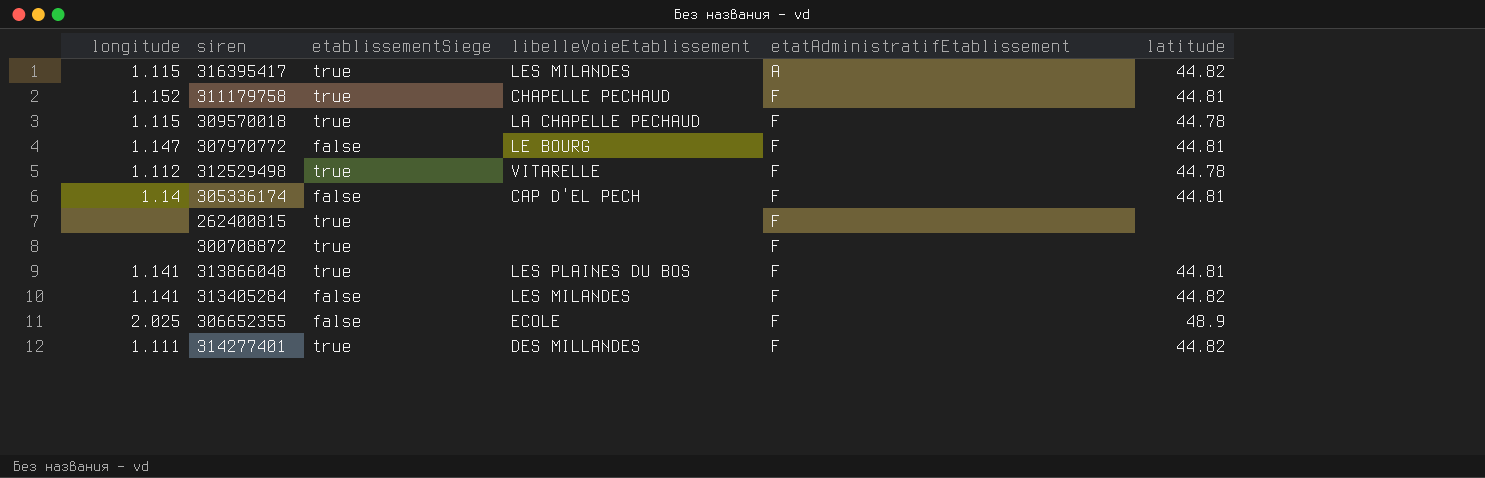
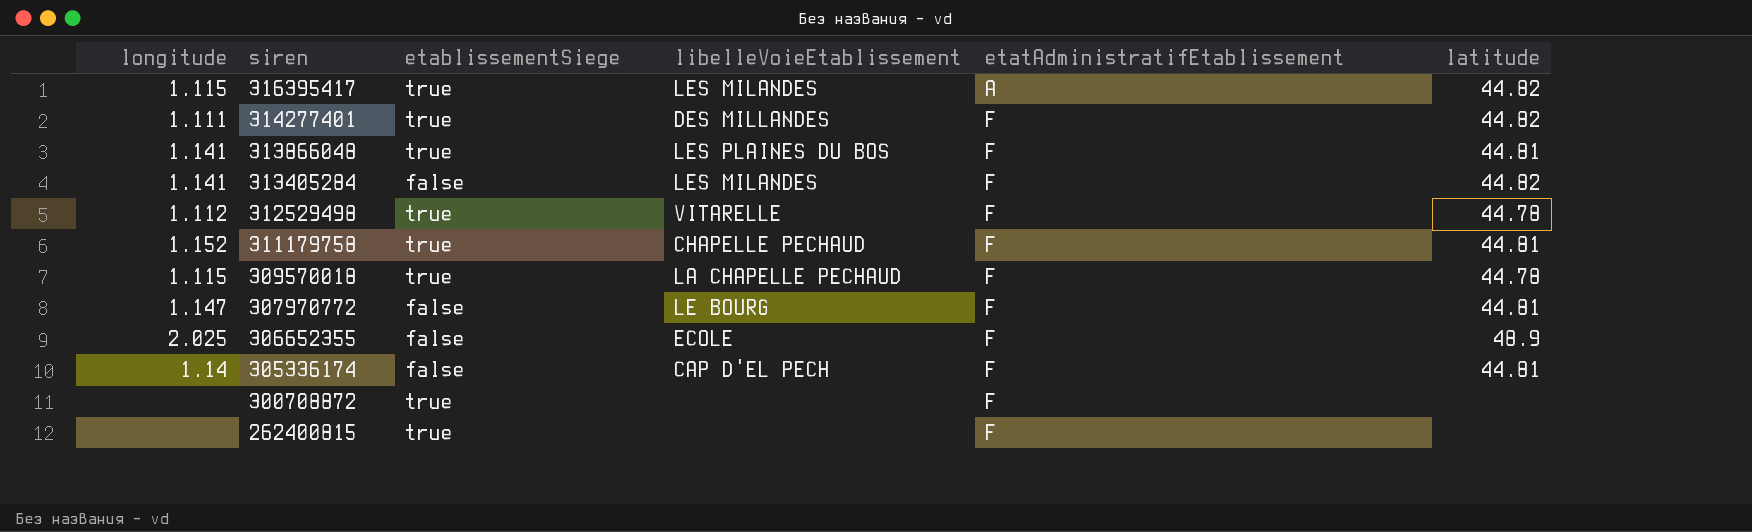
row order: etatAdministratifEtablissement ascending -> siren descending

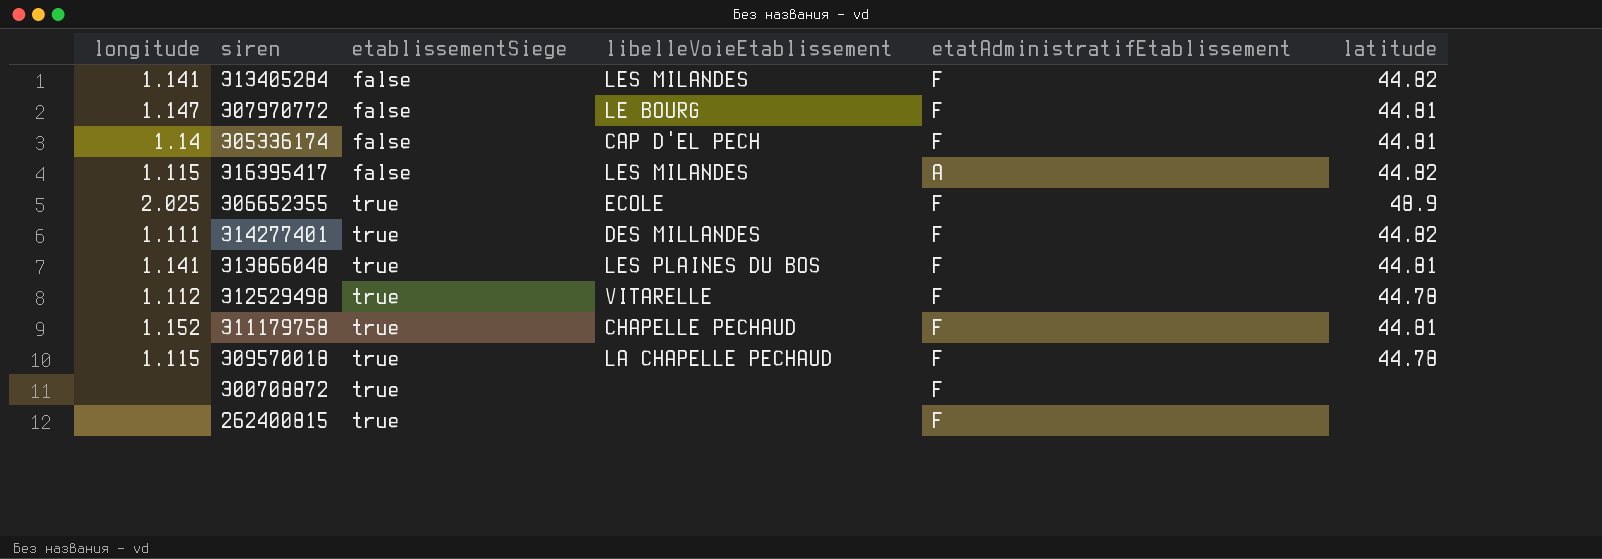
row order: siren descending -> etablissementSiege ascending
316395417 | etablissementSiege: true -> false
306652355 | etablissementSiege: false -> true

